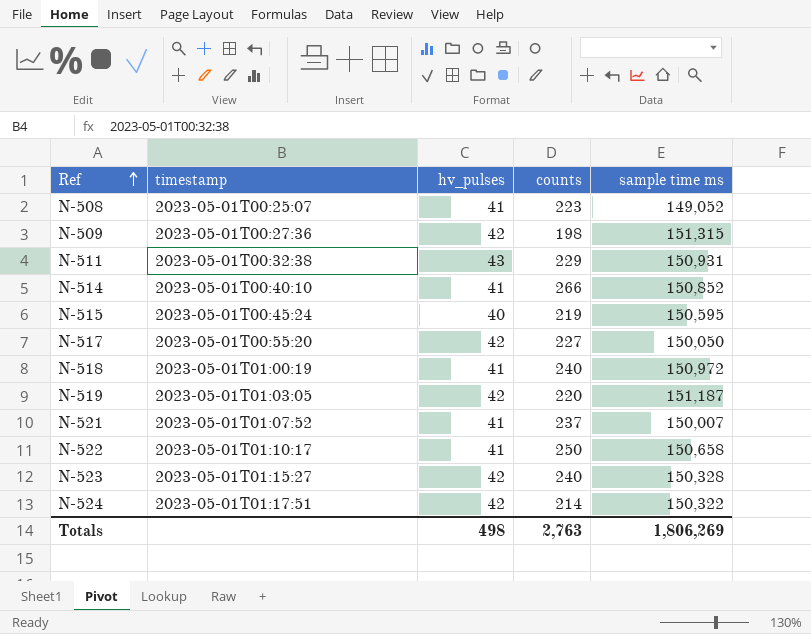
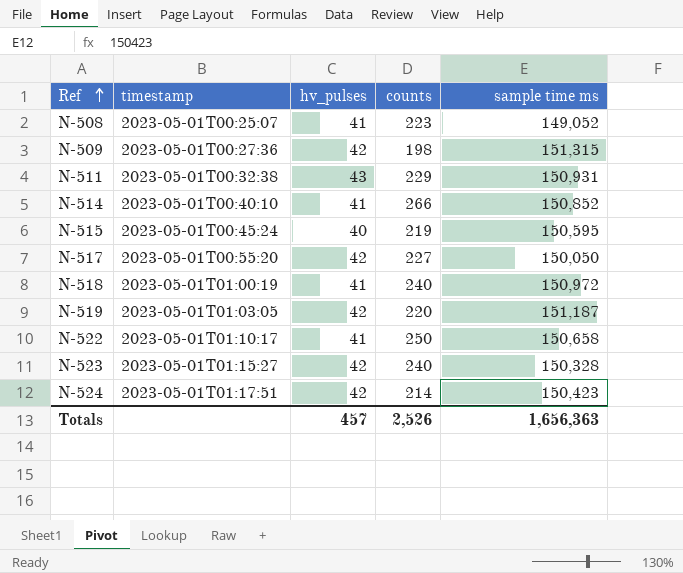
row N-521: 2023-05-01T01:07:52 | 41 | 237 | 150,007 -> none
N-524 | sample time ms: 150,322 -> 150,423
Totals | hv_pulses: 498 -> 457
Totals | counts: 2,763 -> 2,526
Totals | sample time ms: 1,806,269 -> 1,656,363

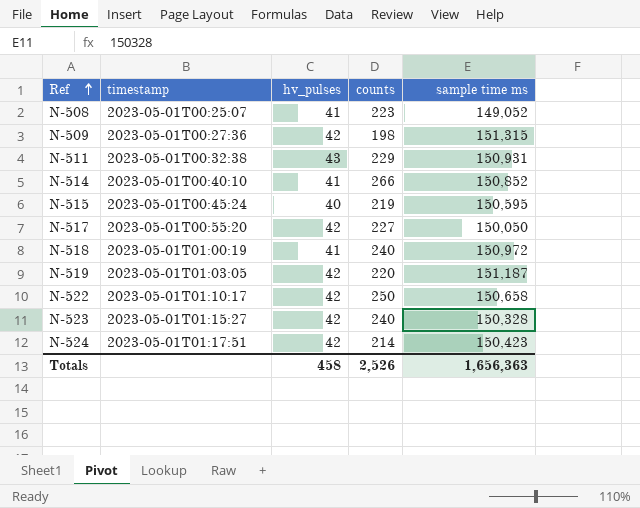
N-522 | hv_pulses: 41 -> 42
Totals | hv_pulses: 457 -> 458

